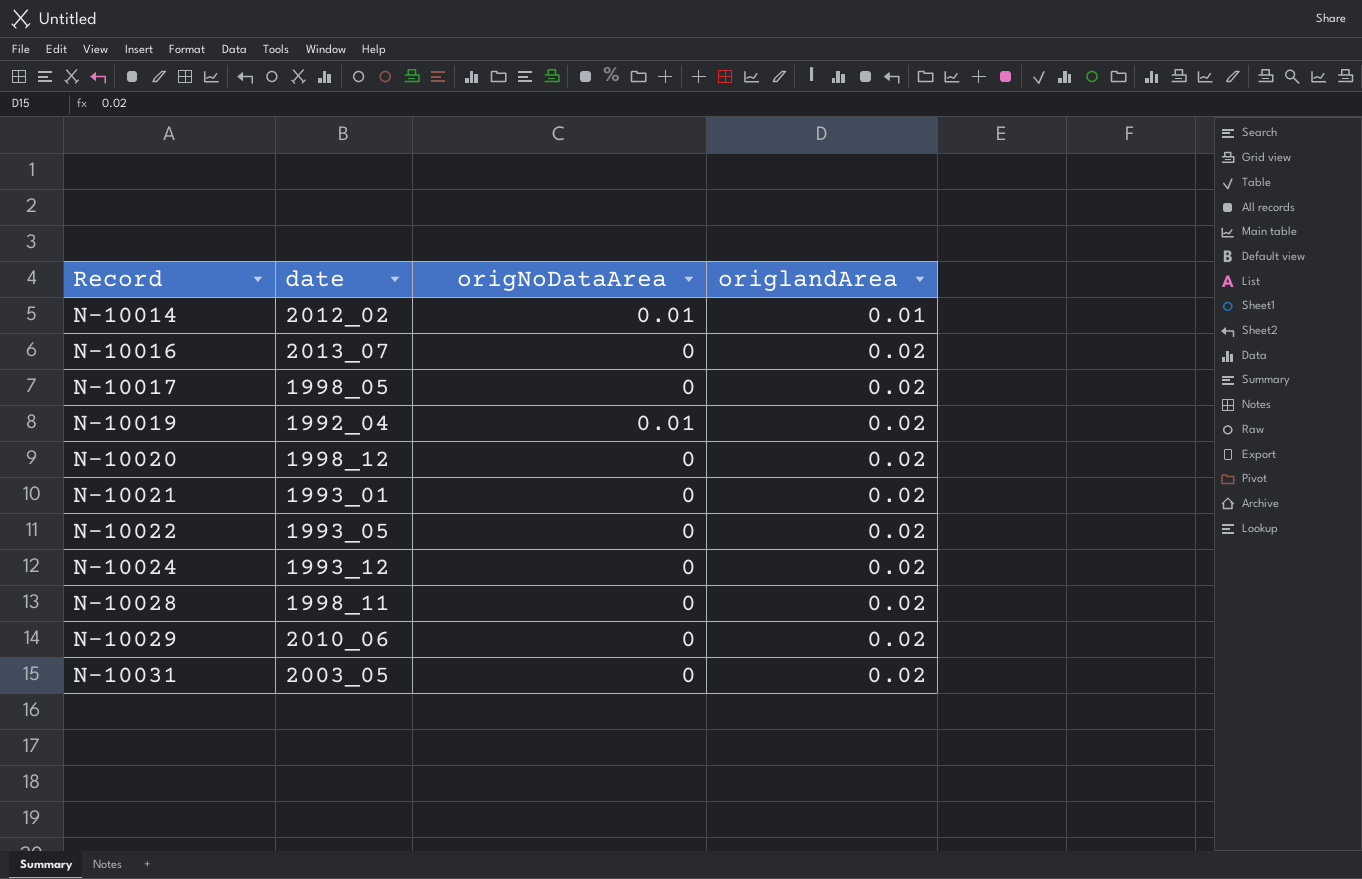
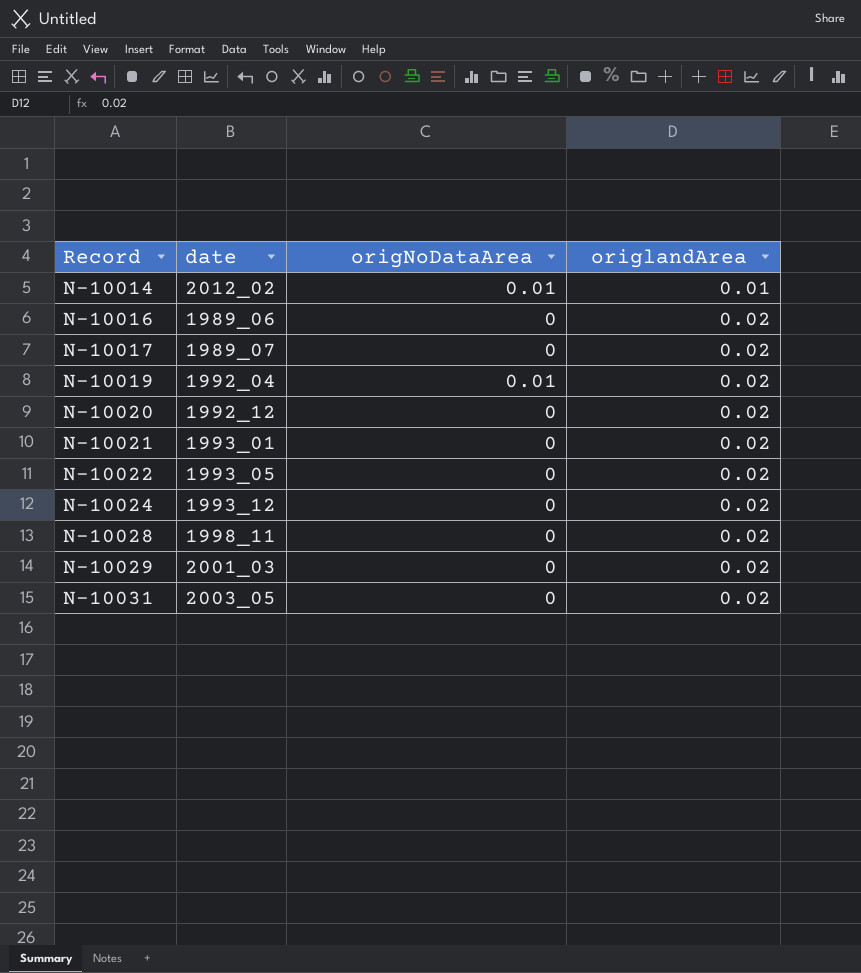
N-10016 | date: 2013_07 -> 1989_06
N-10017 | date: 1998_05 -> 1989_07
N-10020 | date: 1998_12 -> 1992_12
N-10029 | date: 2010_06 -> 2001_03

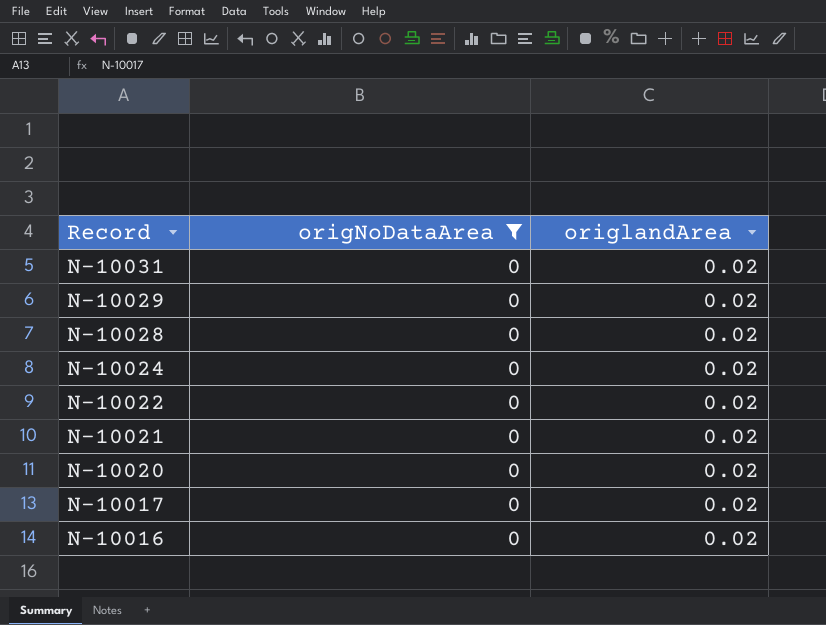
filter: none -> origNoDataArea = 0
row order: Record ascending -> Record descending
column date | position: 2 -> none

